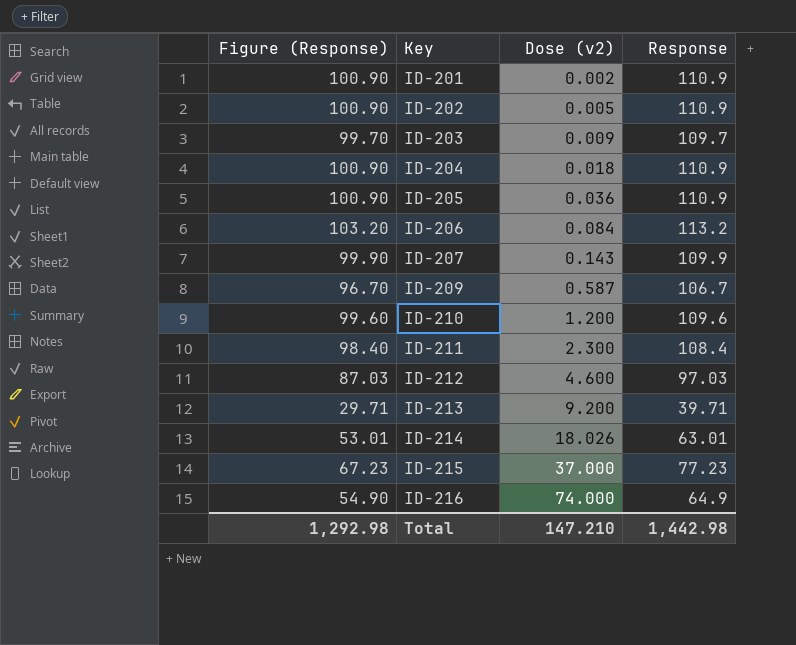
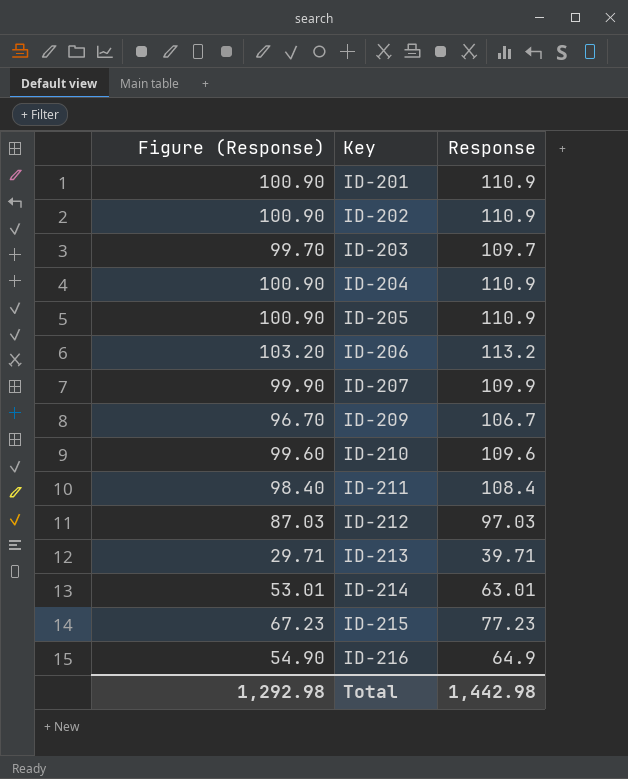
column Dose (v2) | position: 3 -> none

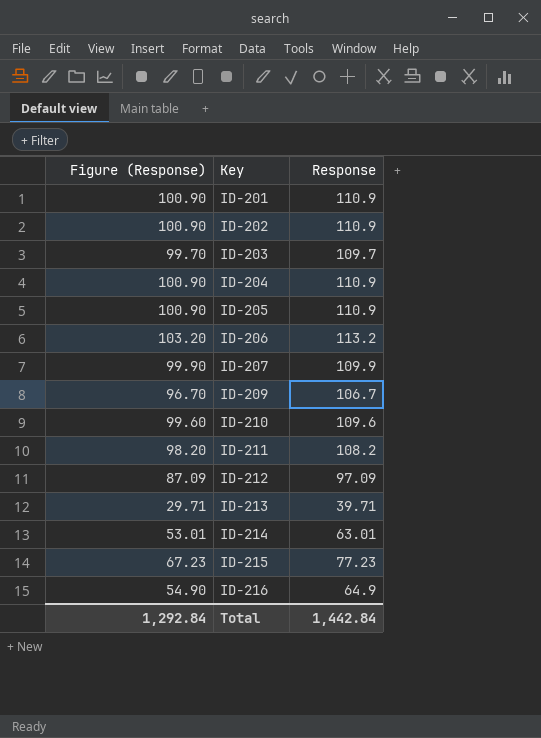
ID-211 | Figure (Response): 98.40 -> 98.20
ID-211 | Response: 108.4 -> 108.2
ID-212 | Figure (Response): 87.03 -> 87.09
ID-212 | Response: 97.03 -> 97.09
Total | Figure (Response): 1,292.98 -> 1,292.84
Total | Response: 1,442.98 -> 1,442.84

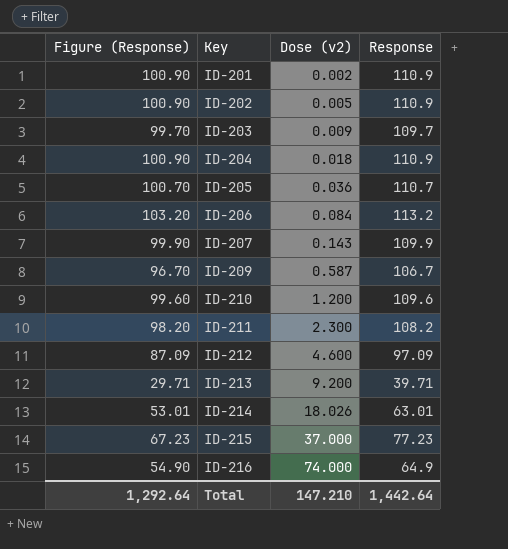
column Dose (v2) | position: none -> 3
ID-205 | Figure (Response): 100.90 -> 100.70
ID-205 | Response: 110.9 -> 110.7
Total | Figure (Response): 1,292.84 -> 1,292.64
Total | Response: 1,442.84 -> 1,442.64

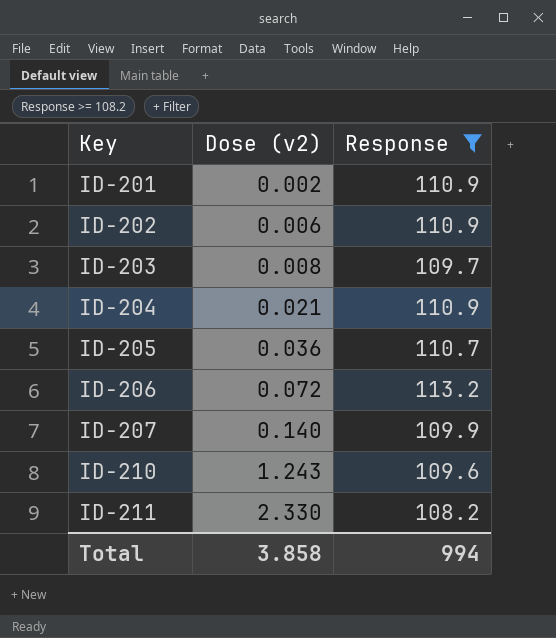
filter: none -> Response >= 108.2
column Figure (Response) | formula: [Response] - 10 -> none
ID-202 | Dose (v2): 0.005 -> 0.006
ID-203 | Dose (v2): 0.009 -> 0.008
ID-204 | Dose (v2): 0.018 -> 0.021
ID-206 | Dose (v2): 0.084 -> 0.072
ID-207 | Dose (v2): 0.143 -> 0.140
ID-210 | Dose (v2): 1.200 -> 1.243
ID-211 | Dose (v2): 2.300 -> 2.330
Total | Dose (v2): 147.210 -> 3.858
Total | Response: 1,442.64 -> 994

